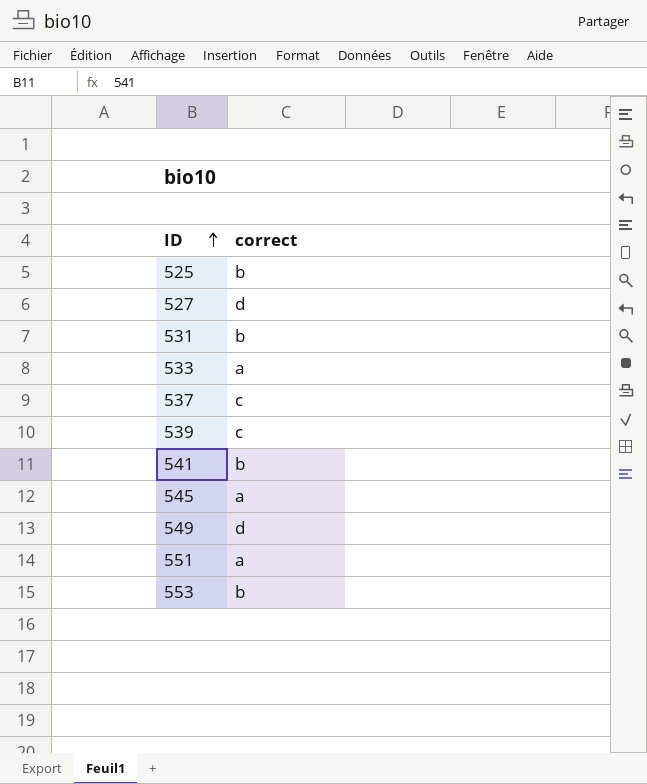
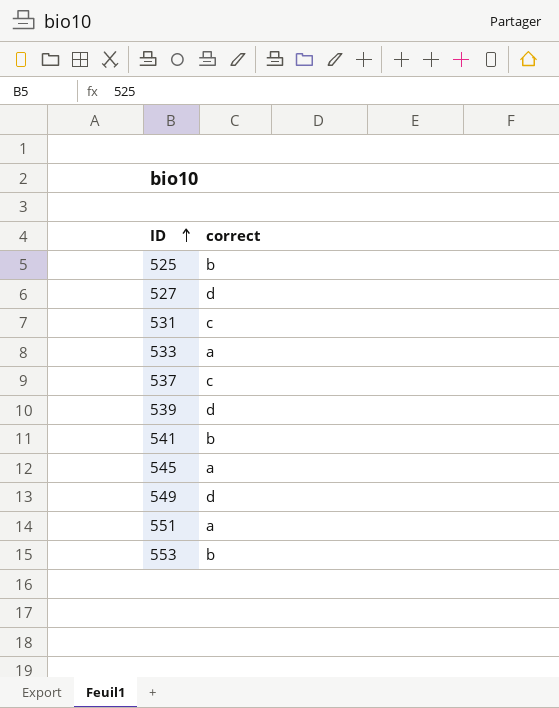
531 | correct: b -> c
539 | correct: c -> d

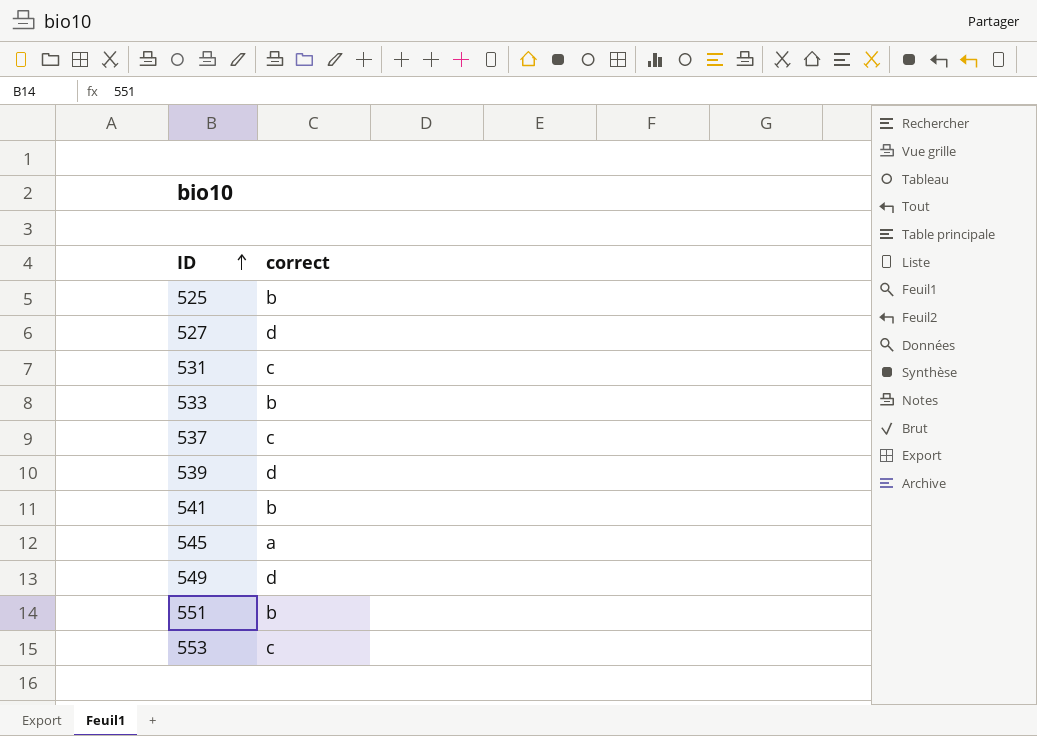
533 | correct: a -> b
551 | correct: a -> b
553 | correct: b -> c

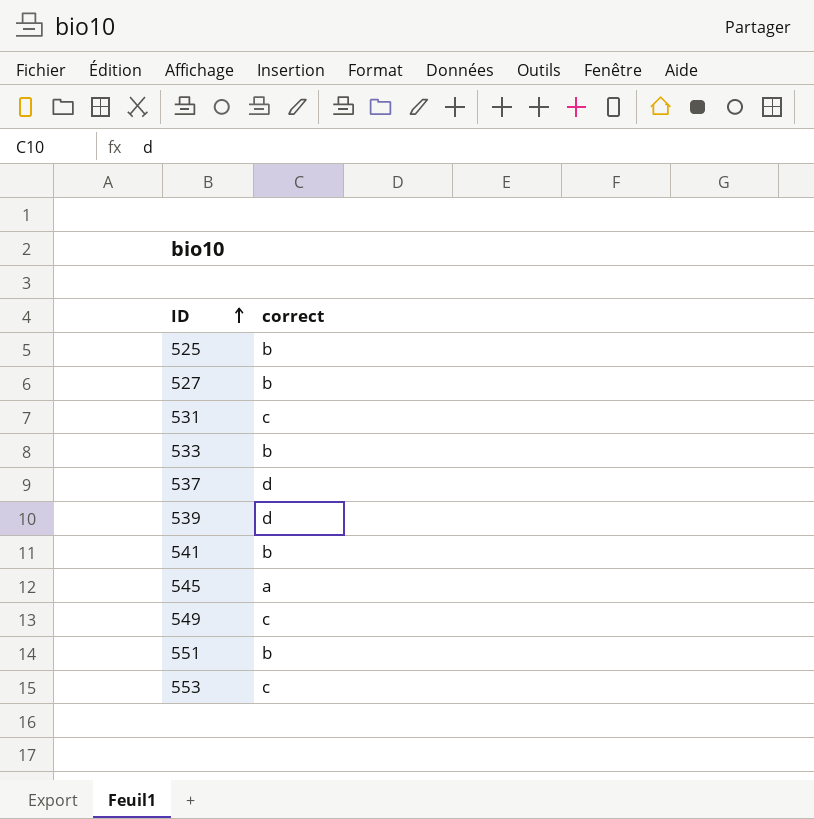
527 | correct: d -> b
537 | correct: c -> d
549 | correct: d -> c

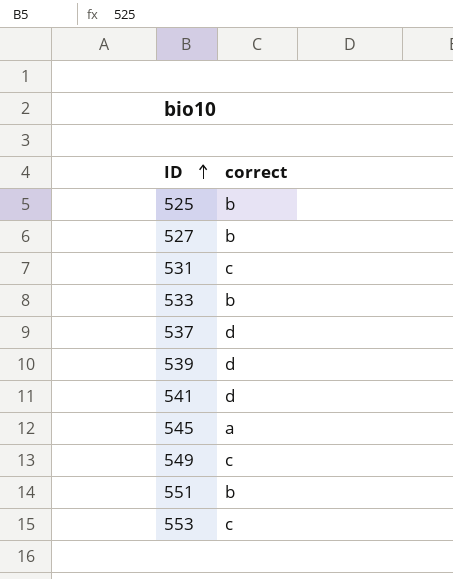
541 | correct: b -> d

